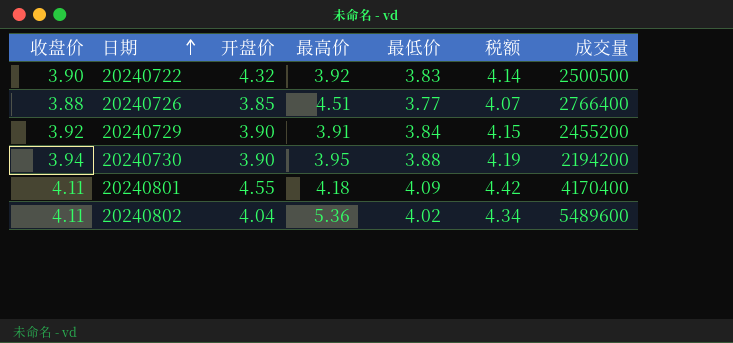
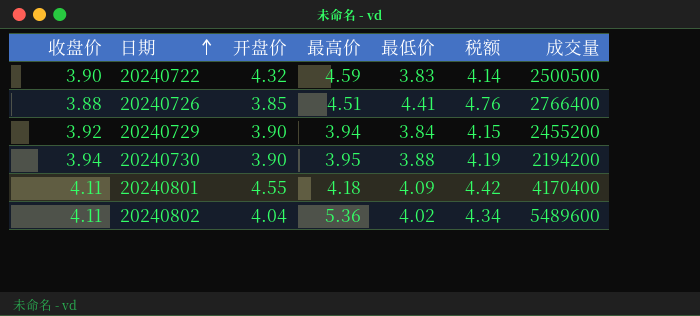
20240722 | 最高价: 3.92 -> 4.59
20240726 | 最低价: 3.77 -> 4.41
20240726 | 税额: 4.07 -> 4.76
20240729 | 最高价: 3.91 -> 3.94

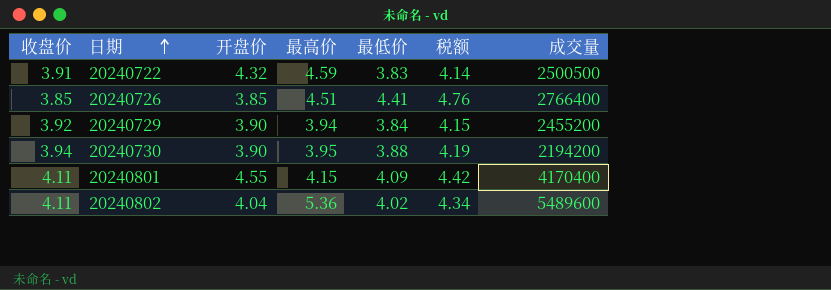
20240722 | 收盘价: 3.90 -> 3.91
20240726 | 收盘价: 3.88 -> 3.85
20240801 | 最高价: 4.18 -> 4.15

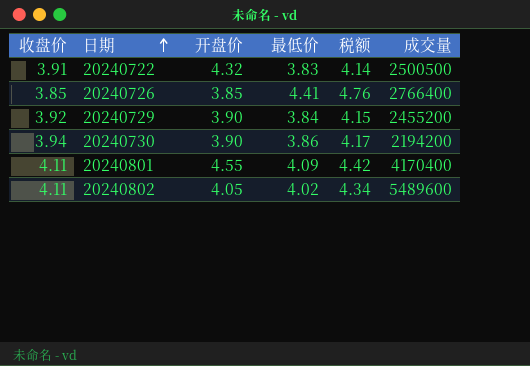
column 最高价 | position: 4 -> none
20240730 | 最低价: 3.88 -> 3.86
20240730 | 税额: 4.19 -> 4.17
20240802 | 开盘价: 4.04 -> 4.05

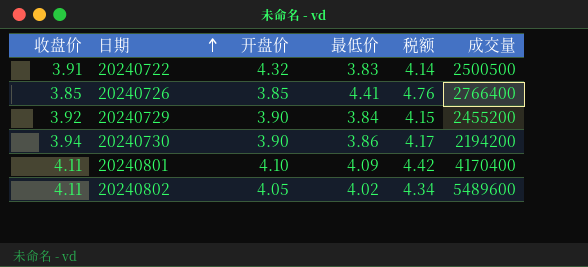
20240801 | 开盘价: 4.55 -> 4.10

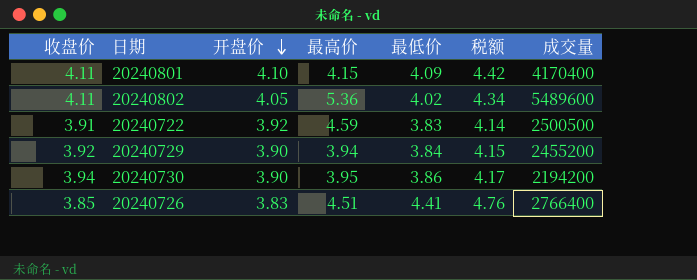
row order: 日期 ascending -> 开盘价 descending
column 最高价 | position: none -> 4
20240722 | 开盘价: 4.32 -> 3.92
20240726 | 开盘价: 3.85 -> 3.83

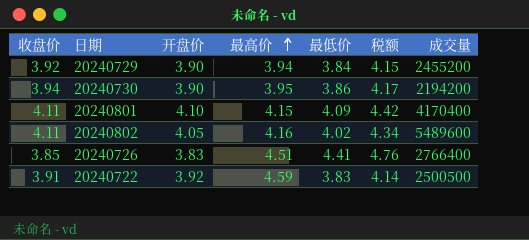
row order: 开盘价 descending -> 最高价 ascending
20240802 | 最高价: 5.36 -> 4.16

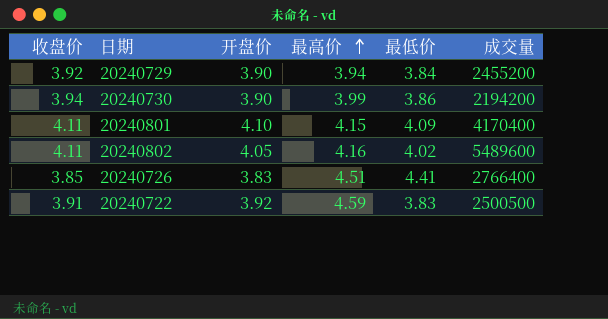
column 税额 | formula: [最低价] * 1.08 -> none
20240730 | 最高价: 3.95 -> 3.99

